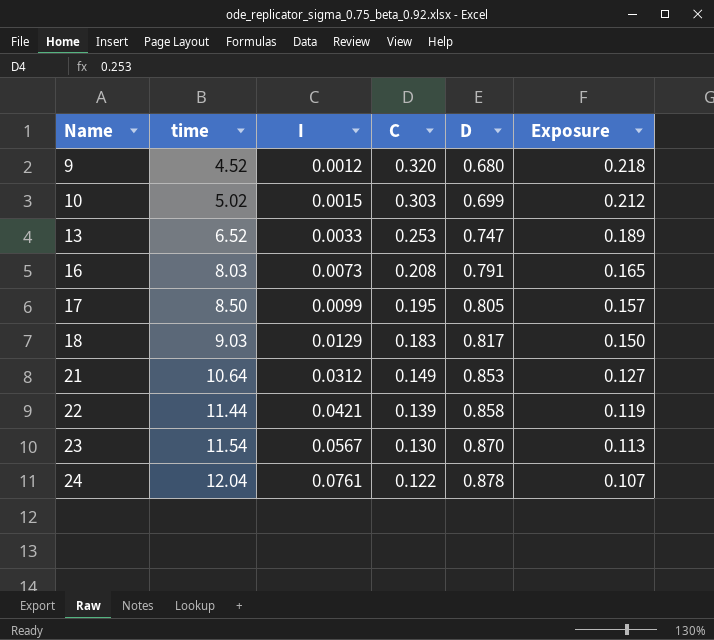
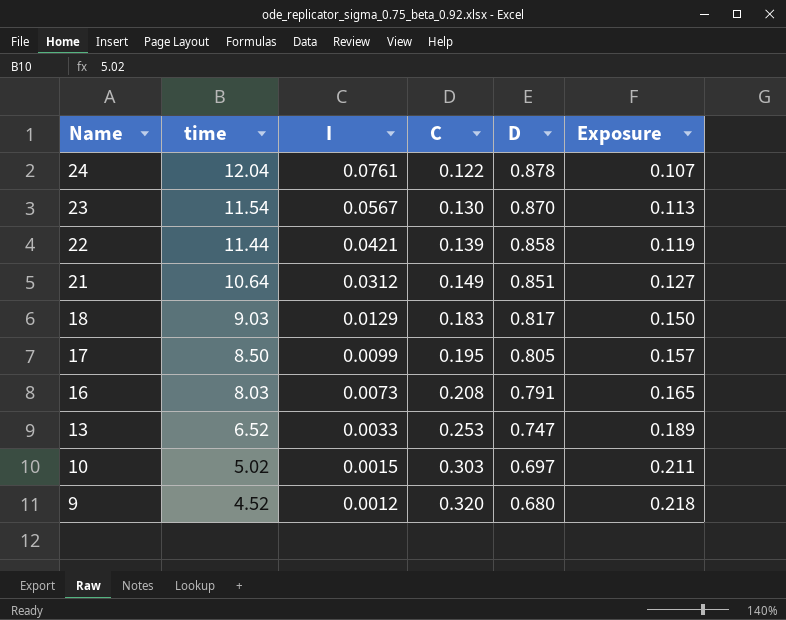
row order: Name ascending -> Name descending
21 | D: 0.853 -> 0.851
10 | D: 0.699 -> 0.697
10 | Exposure: 0.212 -> 0.211

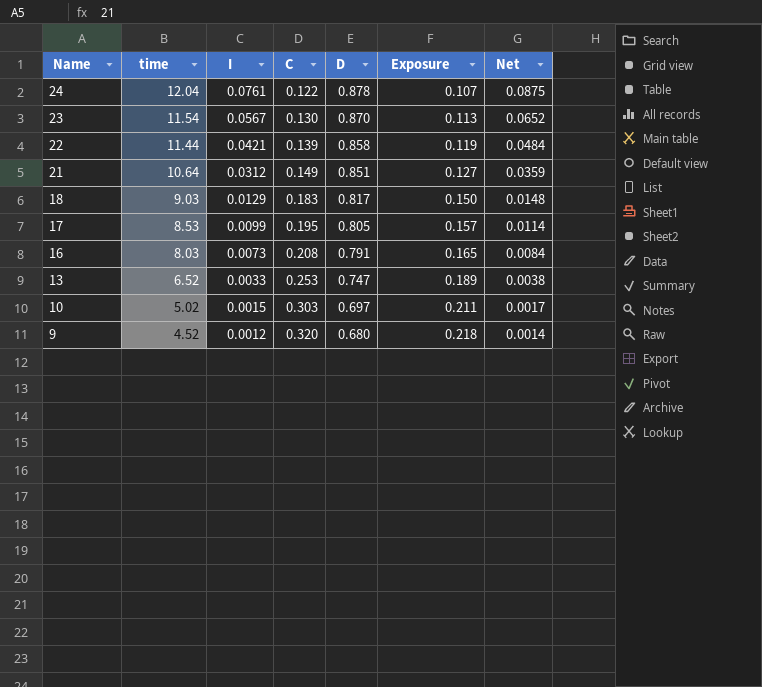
column Net | formula: none -> [I] * 1.15
17 | time: 8.50 -> 8.53

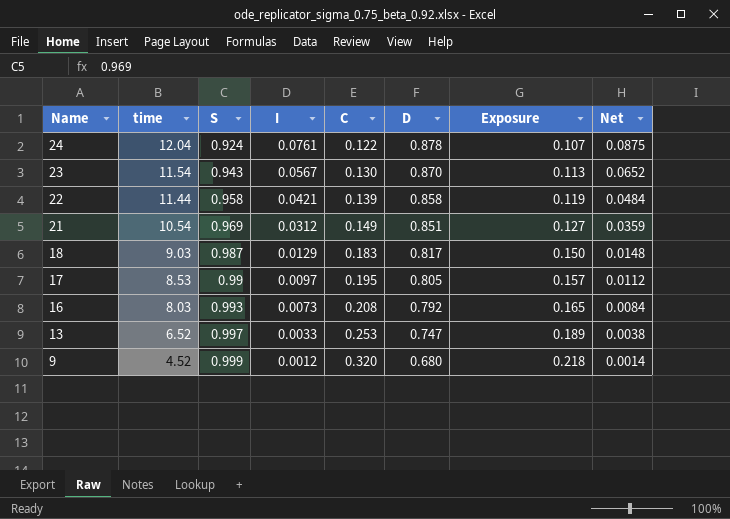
column S | position: none -> 3
row 10: 5.02 | 0.0015 | 0.303 | 0.697 | 0.211 | 0.0017 -> none
21 | time: 10.64 -> 10.54
17 | I: 0.0099 -> 0.0097
17 | Net: 0.0114 -> 0.0112
16 | D: 0.791 -> 0.792

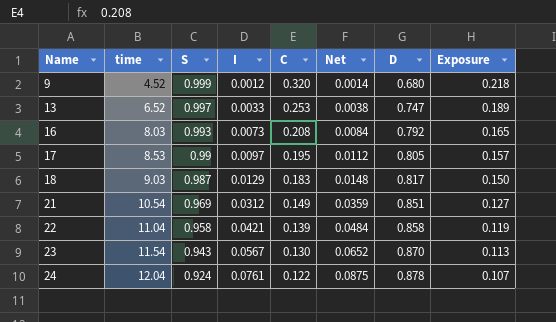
row order: Name descending -> Name ascending
column Net | position: 8 -> 6
22 | time: 11.44 -> 11.04

